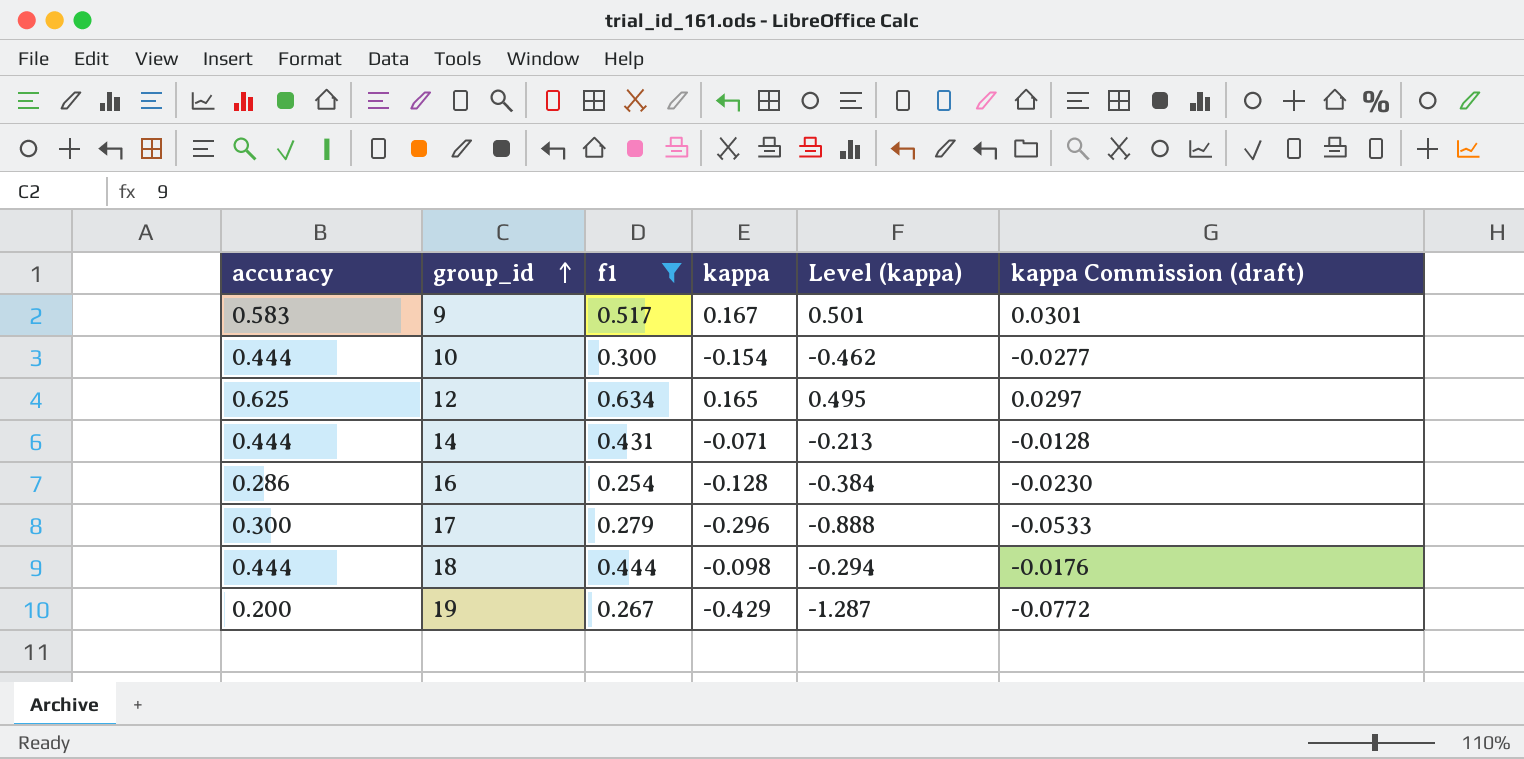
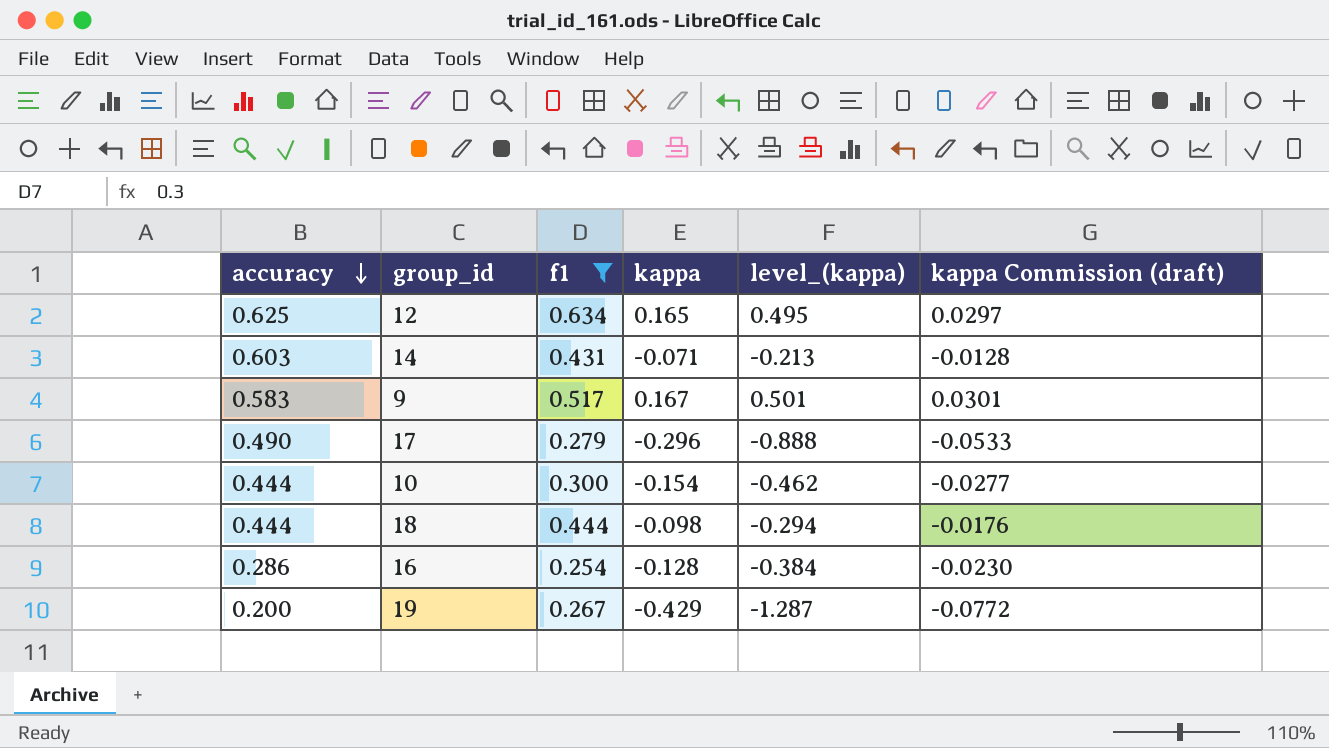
row order: group_id ascending -> accuracy descending
column name: Level (kappa) -> level_(kappa)
14 | accuracy: 0.444 -> 0.603
17 | accuracy: 0.300 -> 0.490

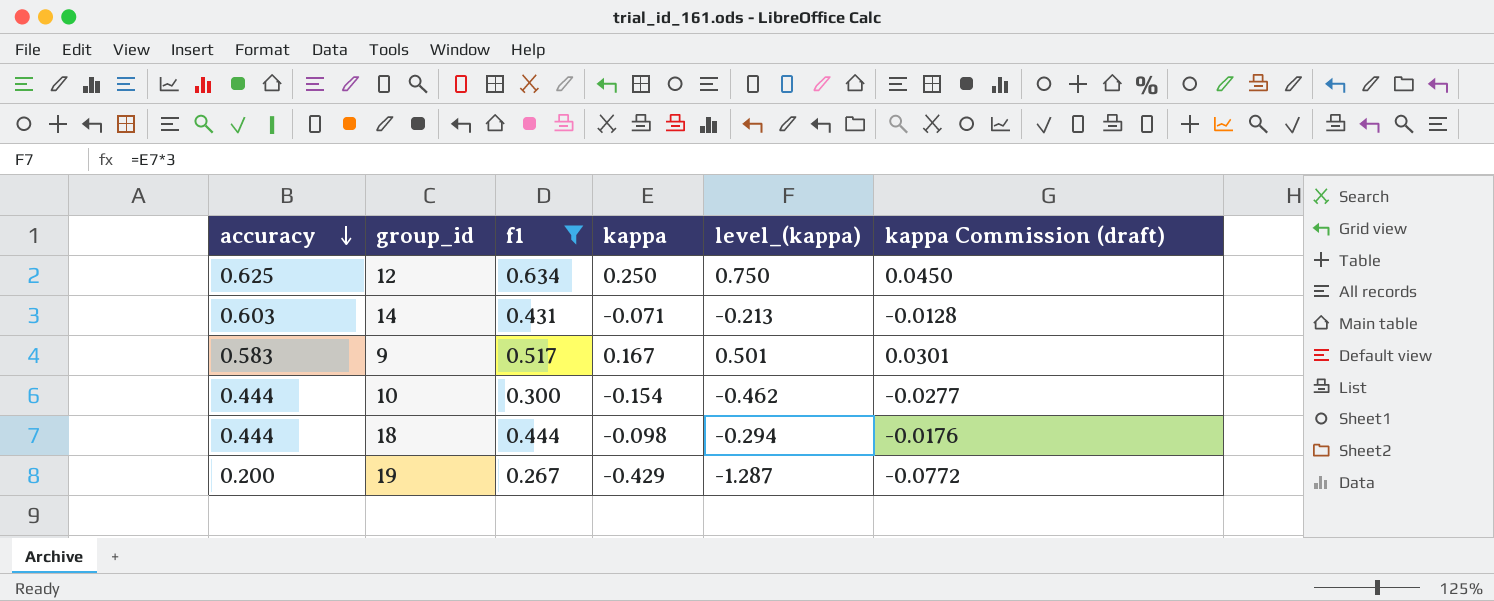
row 17: 0.490 | 0.279 | -0.296 | -0.888 | -0.0533 -> none
row 16: 0.286 | 0.254 | -0.128 | -0.384 | -0.0230 -> none
12 | kappa: 0.165 -> 0.250
12 | level_(kappa): 0.495 -> 0.750
12 | kappa Commission (draft): 0.0297 -> 0.0450

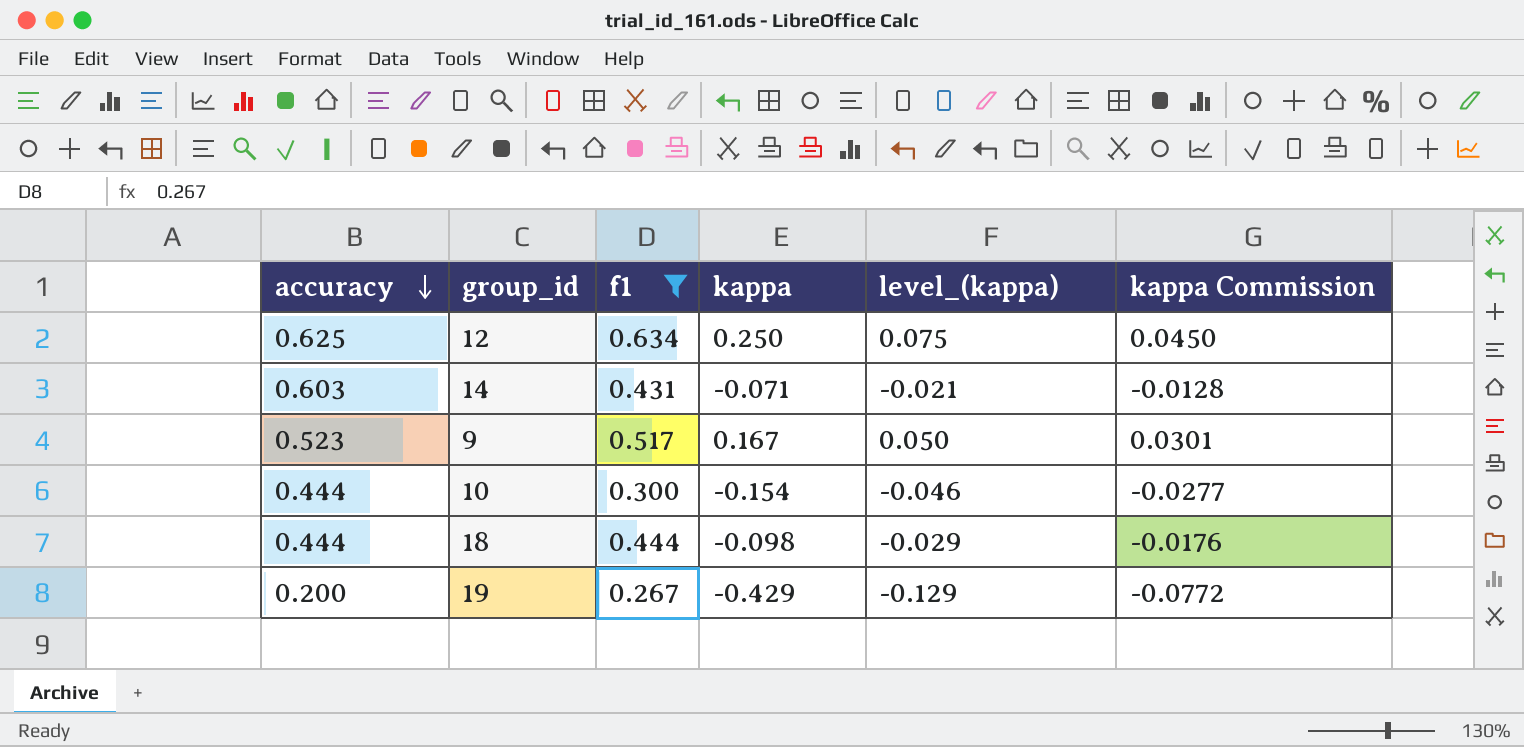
column level_(kappa) | formula: [kappa] * 3 -> [kappa] * 0.3
column name: kappa Commission (draft) -> kappa Commission
9 | accuracy: 0.583 -> 0.523

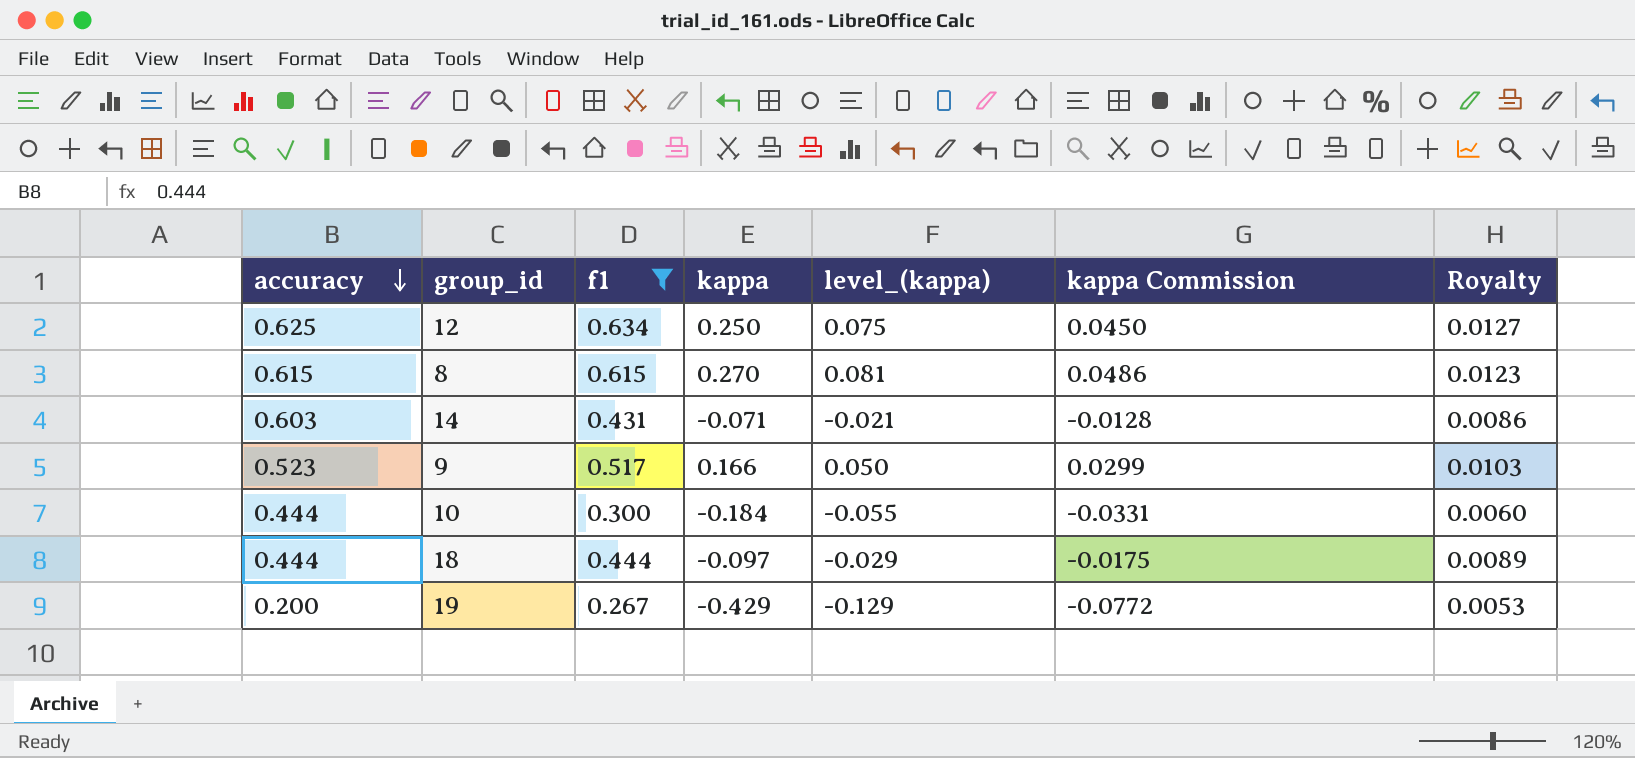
column Royalty | formula: none -> [f1] * 0.02
row 8: none -> 0.615 | 0.615 | 0.270 | 0.081 | 0.0486 | 0.0123
9 | kappa: 0.167 -> 0.166
9 | kappa Commission: 0.0301 -> 0.0299
10 | kappa: -0.154 -> -0.184
10 | level_(kappa): -0.046 -> -0.055
10 | kappa Commission: -0.0277 -> -0.0331
18 | kappa: -0.098 -> -0.097
18 | kappa Commission: -0.0176 -> -0.0175

